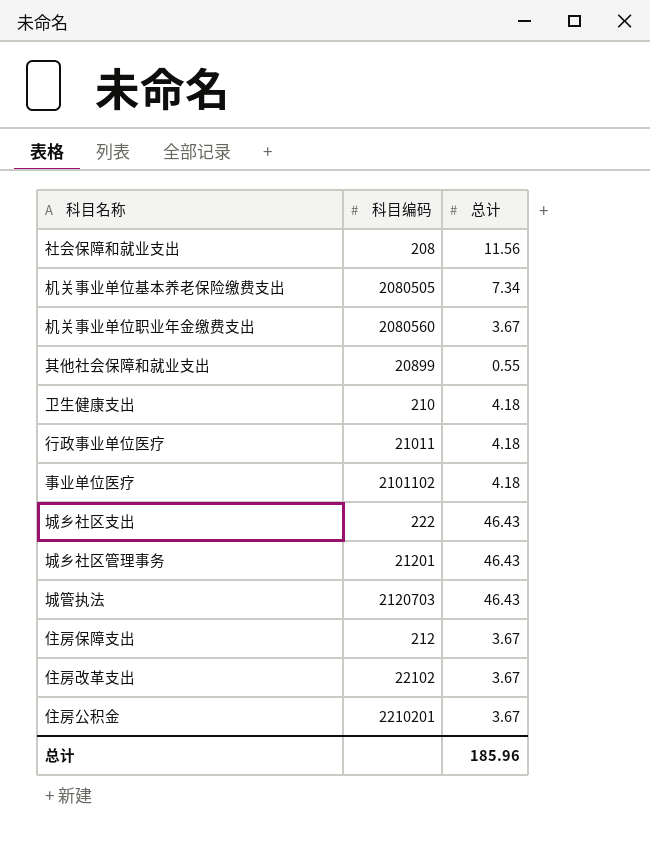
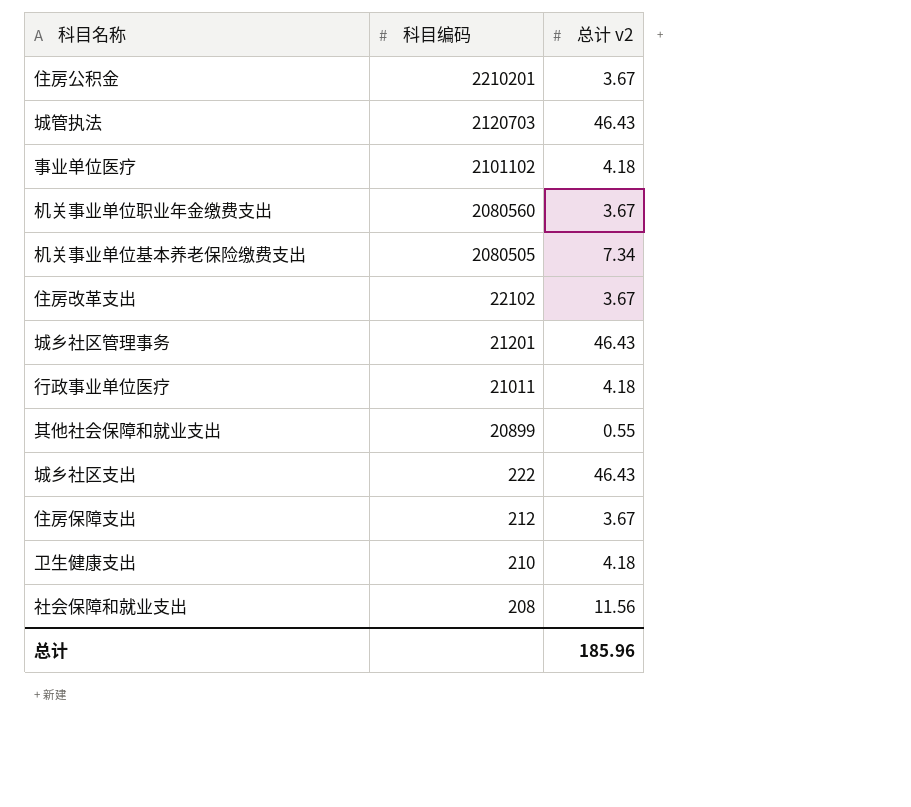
row order: none -> 科目编码 descending
column name: 总计 -> 总计 v2

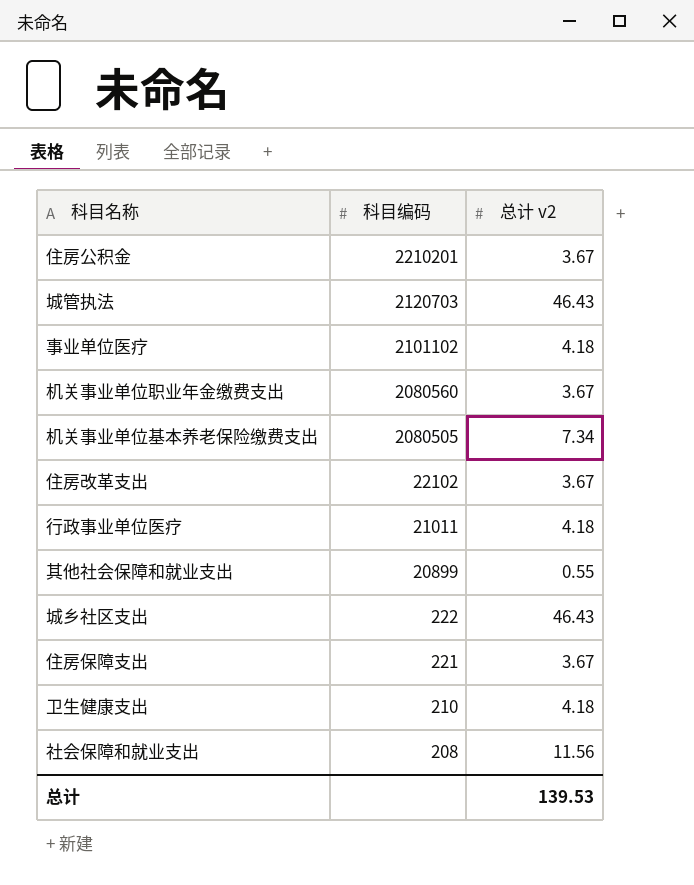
row 城乡社区管理事务: 21201 | 46.43 -> none
住房保障支出 | 科目编码: 212 -> 221
总计 | 总计 v2: 185.96 -> 139.53

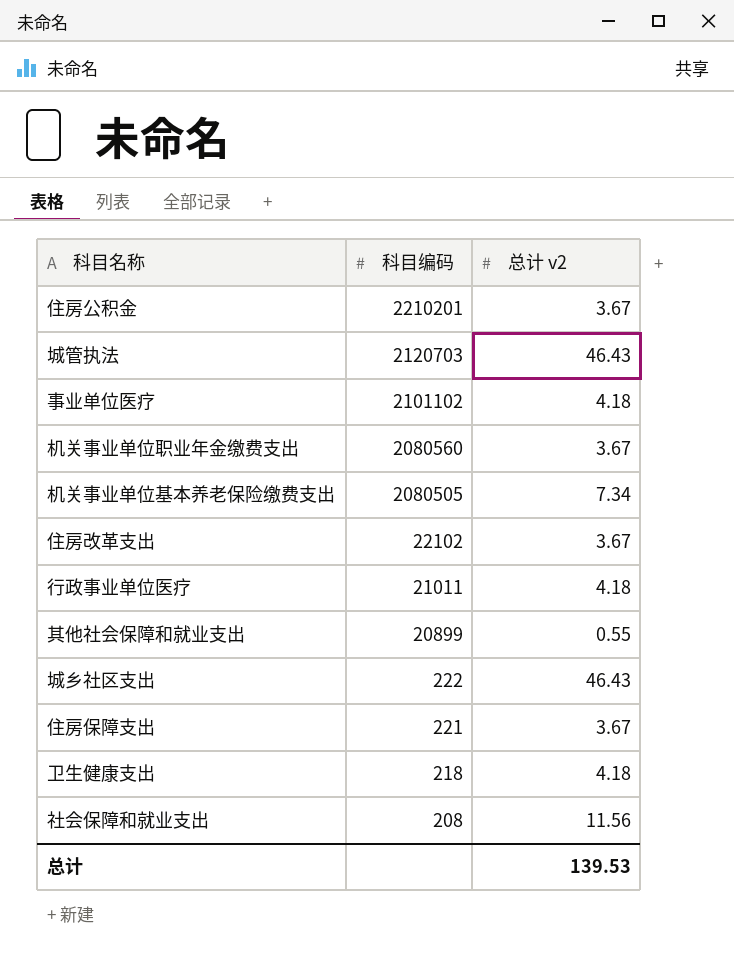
卫生健康支出 | 科目编码: 210 -> 218

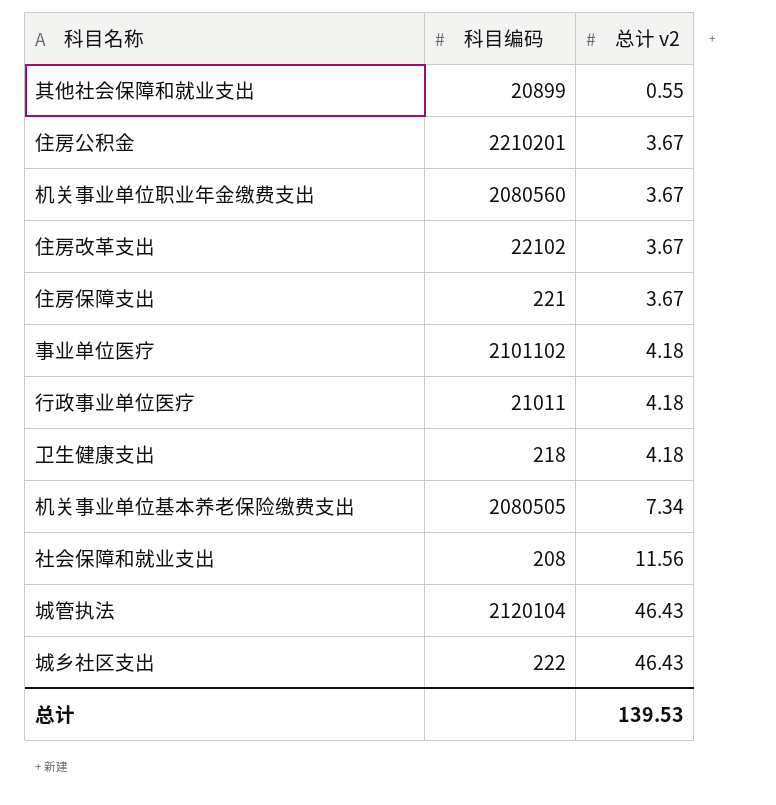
row order: 科目编码 descending -> 总计 v2 ascending
城管执法 | 科目编码: 2120703 -> 2120104

